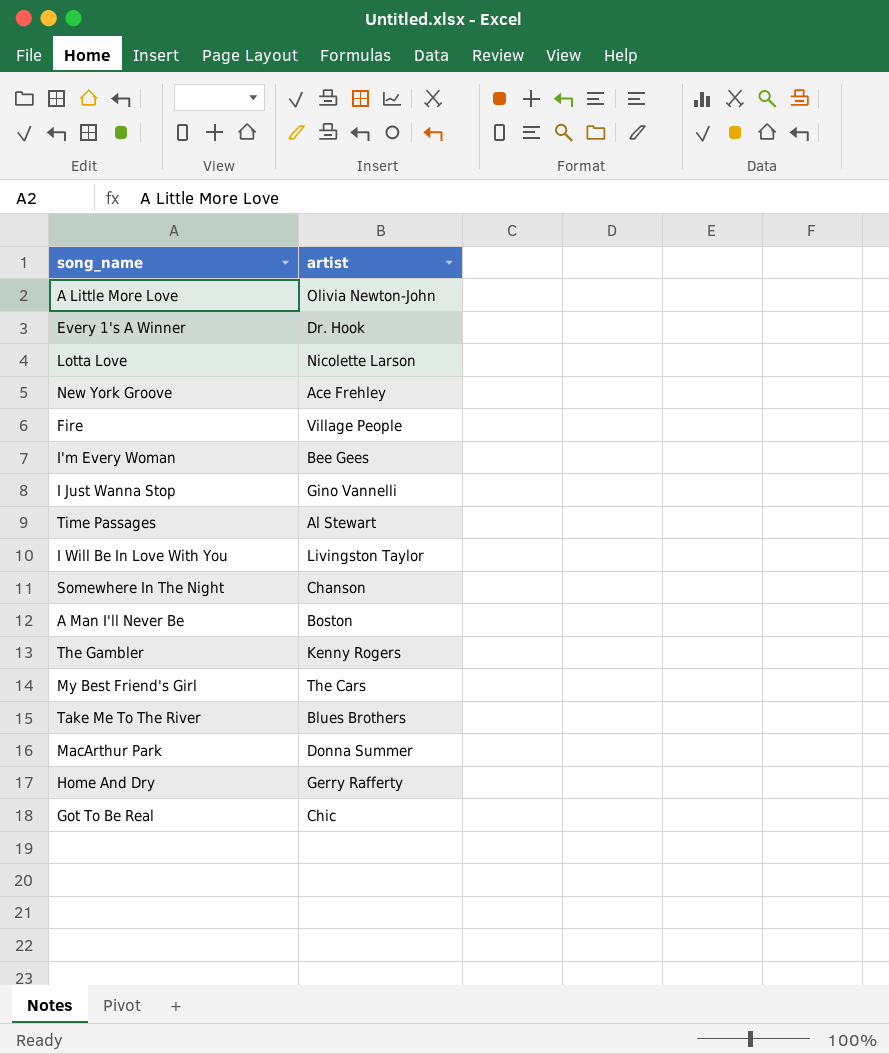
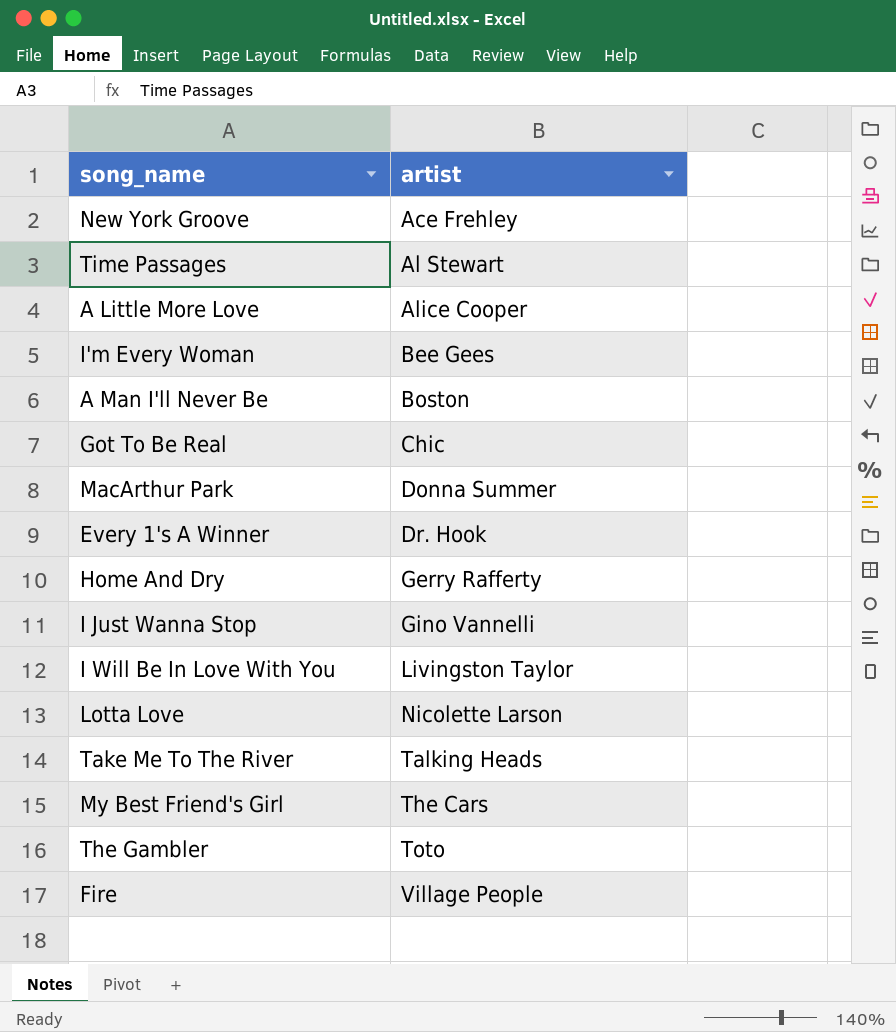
row order: none -> artist ascending
row Somewhere In The Night: Chanson -> none
A Little More Love | artist: Olivia Newton-John -> Alice Cooper
Take Me To The River | artist: Blues Brothers -> Talking Heads
The Gambler | artist: Kenny Rogers -> Toto

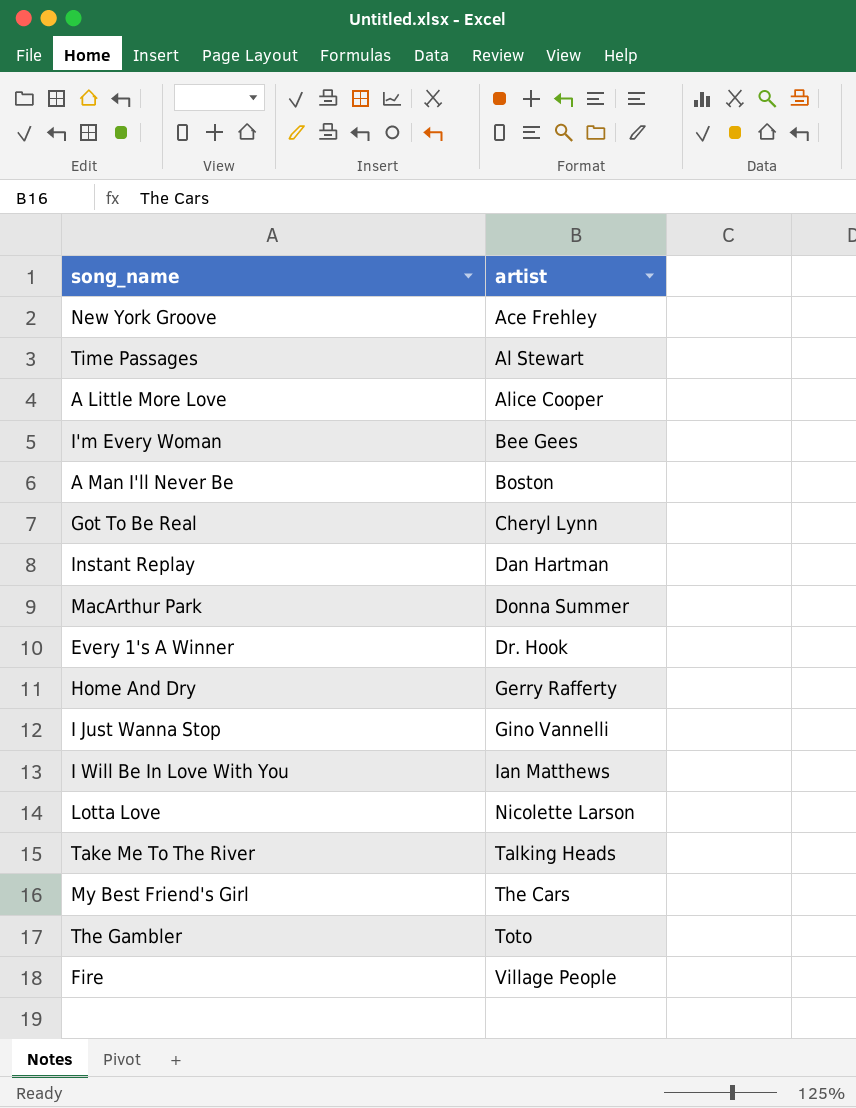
Got To Be Real | artist: Chic -> Cheryl Lynn
row Instant Replay: none -> Dan Hartman
I Will Be In Love With You | artist: Livingston Taylor -> Ian Matthews

